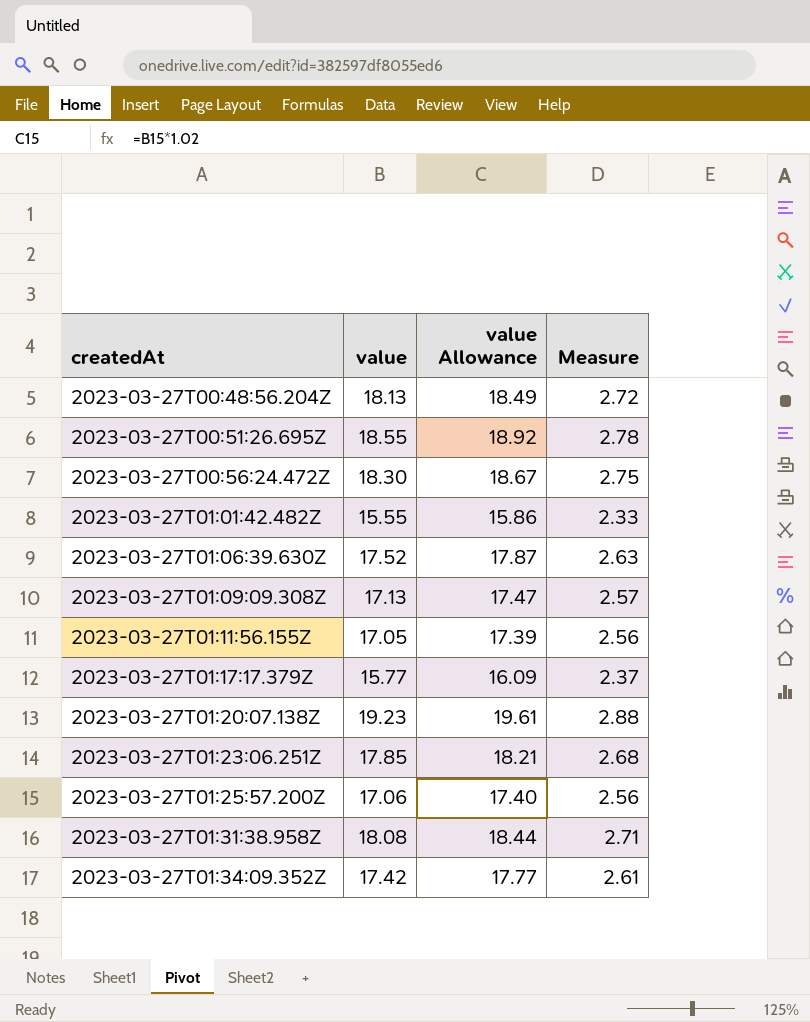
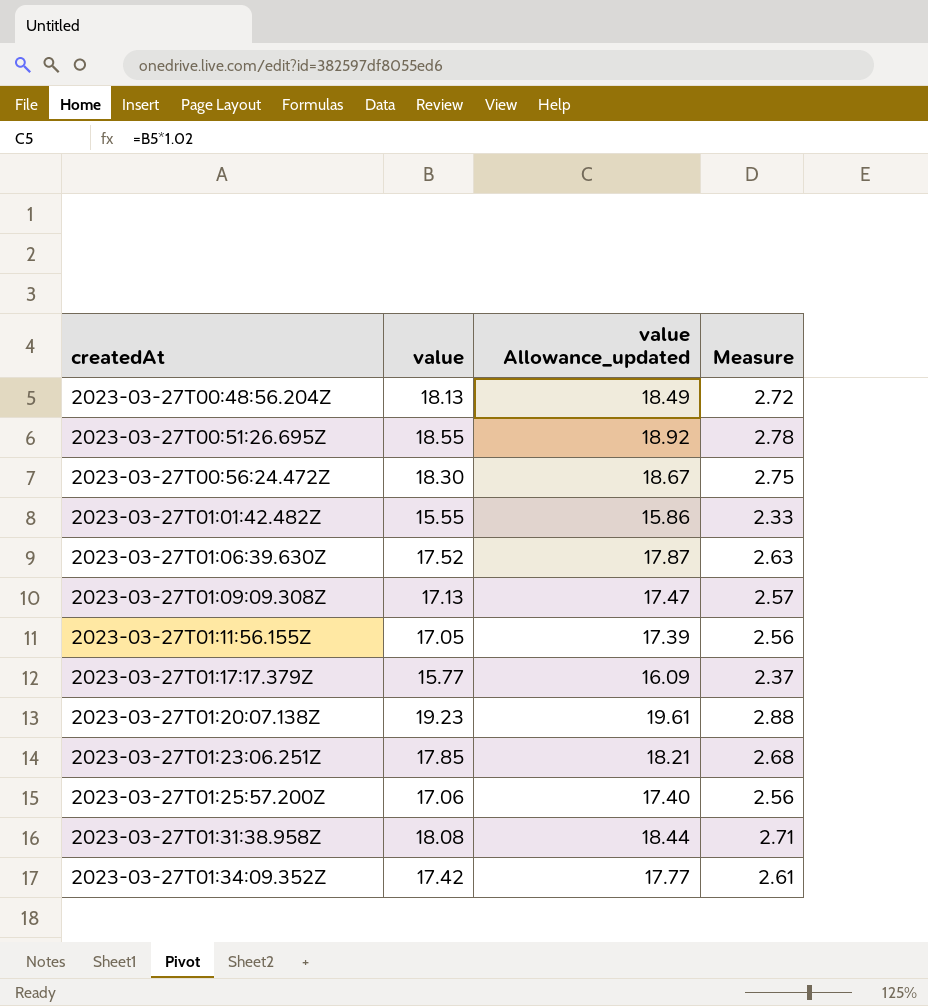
column name: value Allowance -> value Allowance_updated

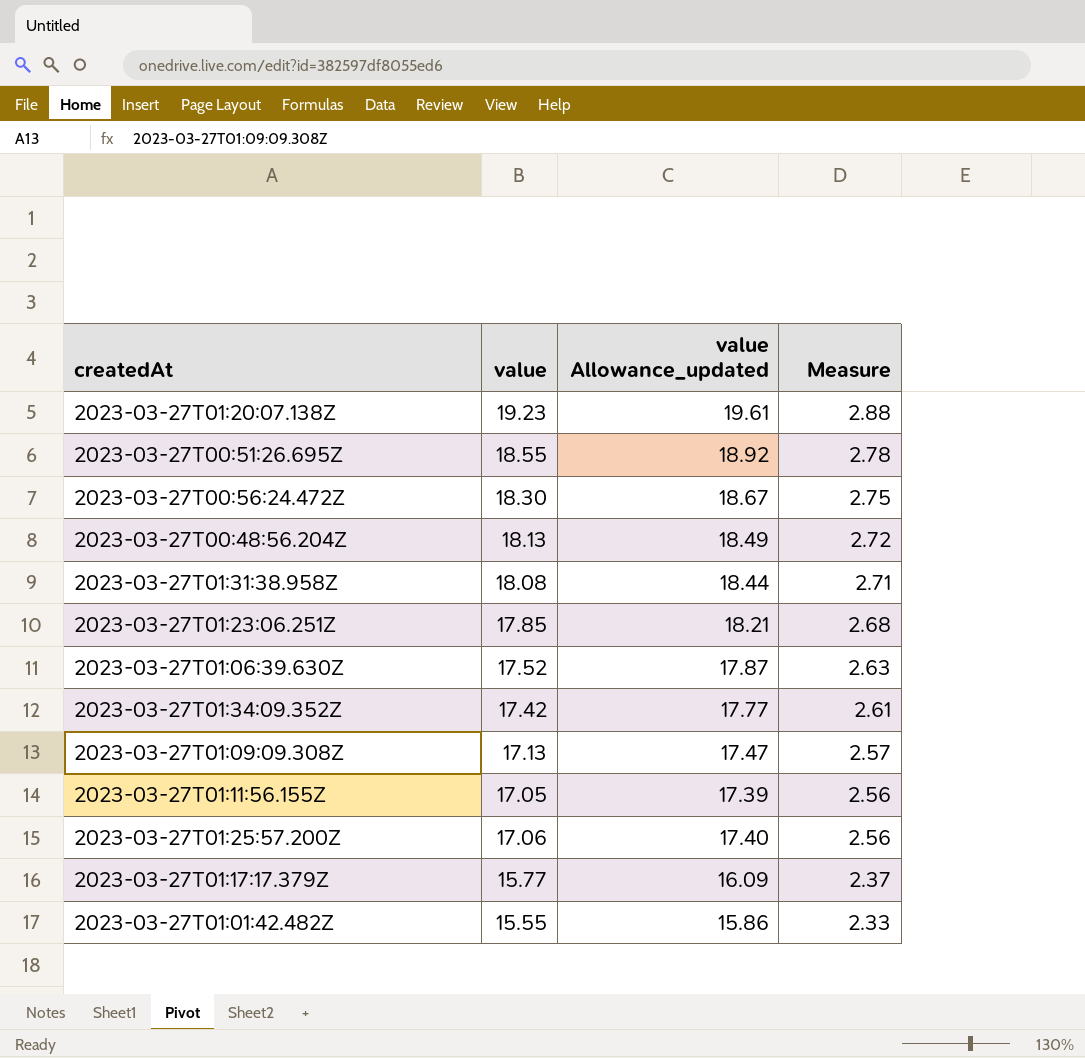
row order: createdAt ascending -> Measure descending

